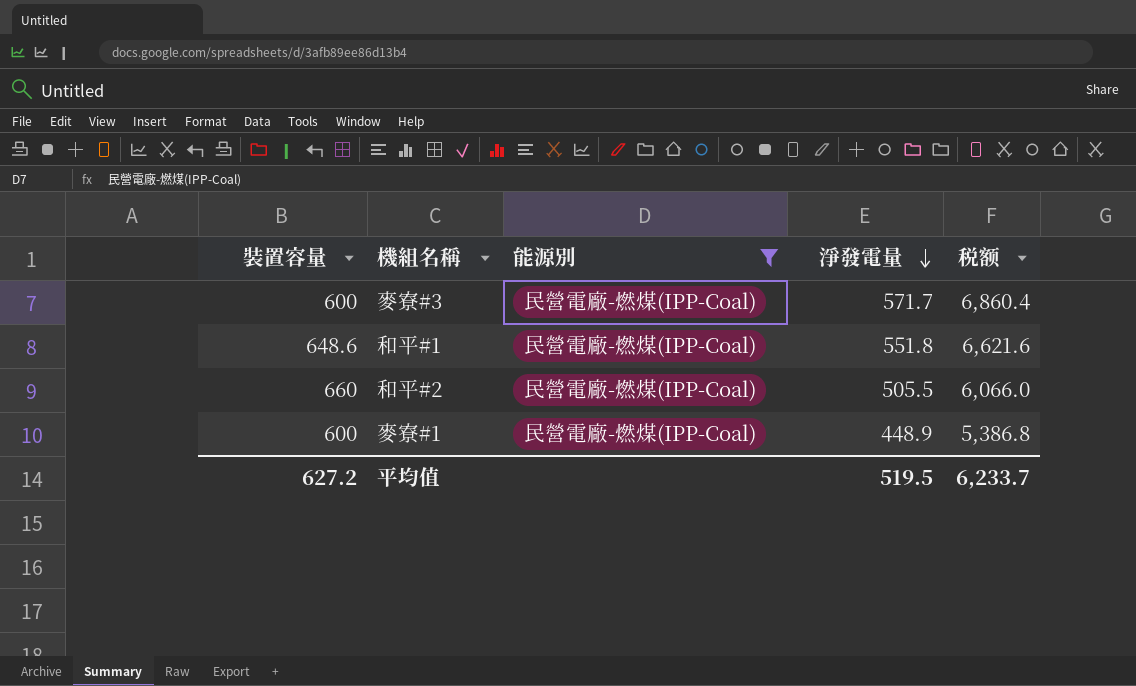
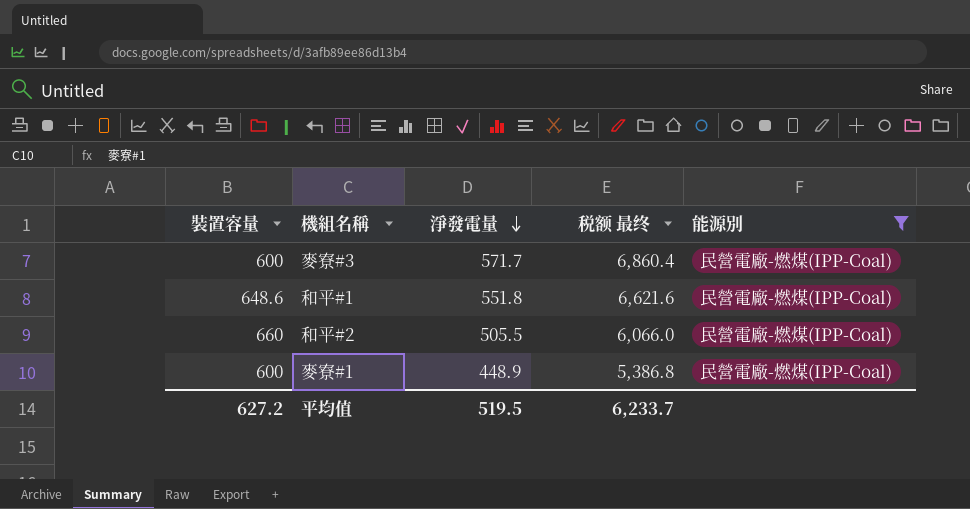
column name: 税额 -> 税额 最终
column 能源別 | position: 3 -> 5

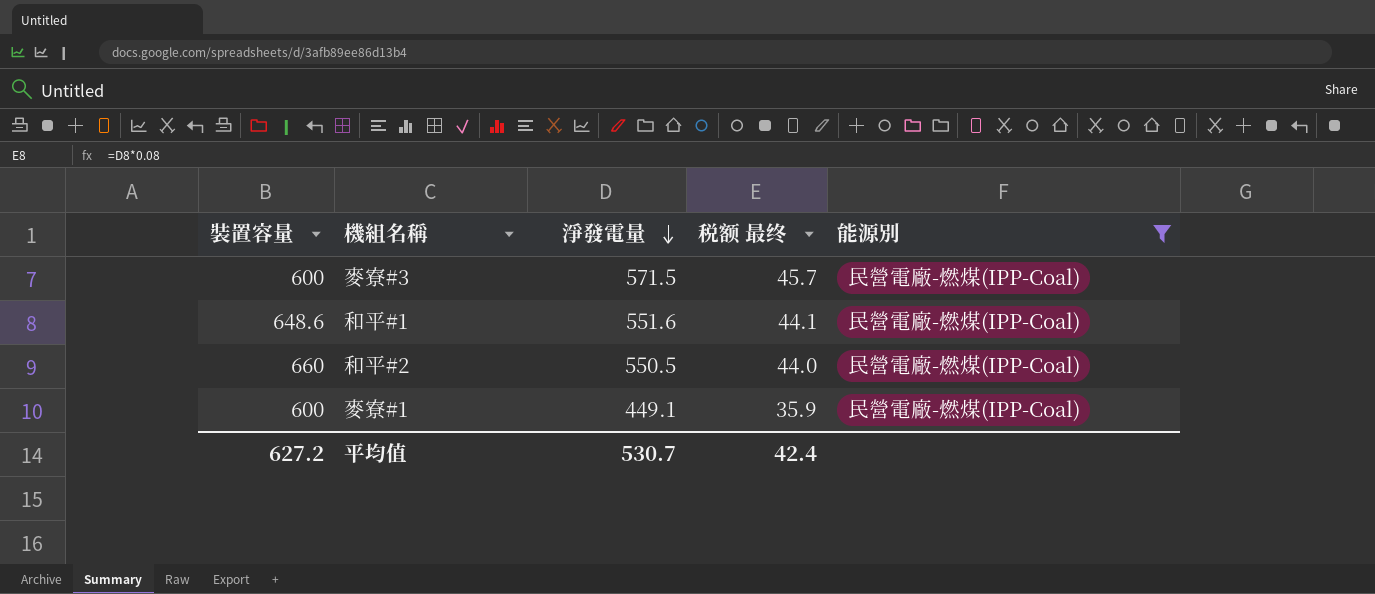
column 税额 最终 | formula: [淨發電量] * 12 -> [淨發電量] * 0.08
麥寮#3 | 淨發電量: 571.7 -> 571.5
和平#1 | 淨發電量: 551.8 -> 551.6
和平#2 | 淨發電量: 505.5 -> 550.5
麥寮#1 | 淨發電量: 448.9 -> 449.1
平均值 | 淨發電量: 519.5 -> 530.7
平均值 | 税额 最终: 6,233.7 -> 42.4

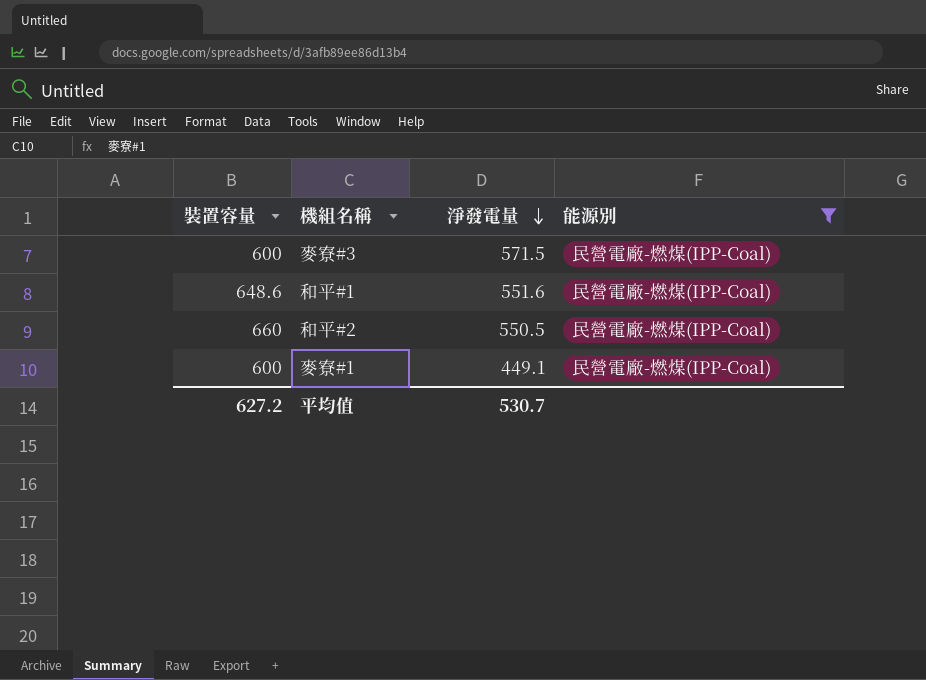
column 税额 最终 | formula: [淨發電量] * 0.08 -> none

